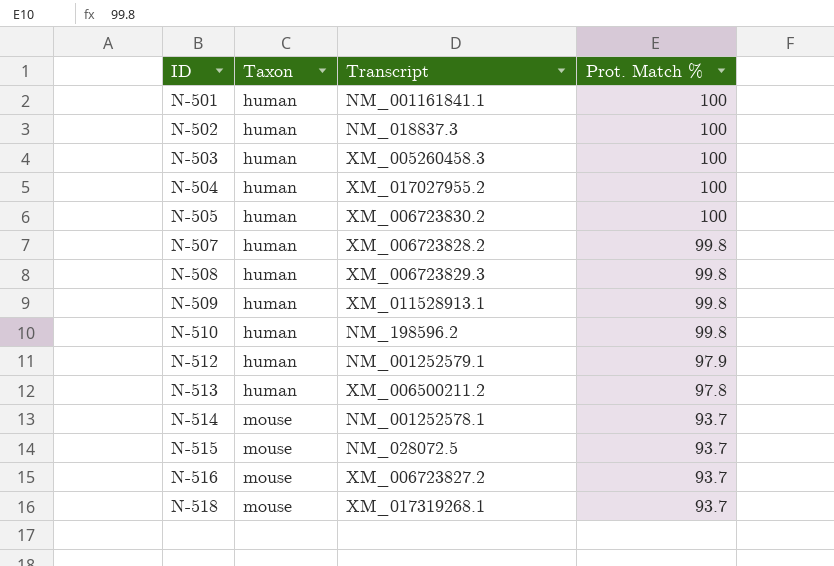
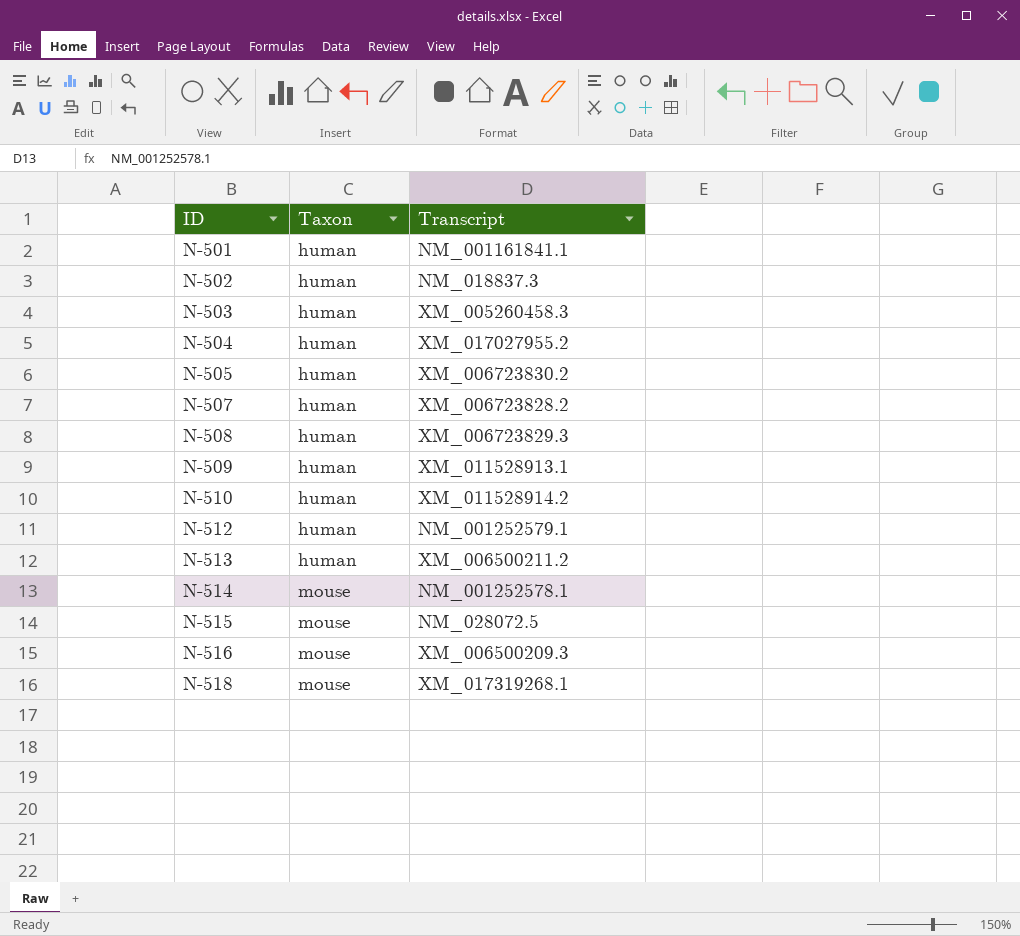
column Prot. Match % | position: 4 -> none
N-510 | Transcript: NM_198596.2 -> XM_011528914.2
N-516 | Transcript: XM_006723827.2 -> XM_006500209.3

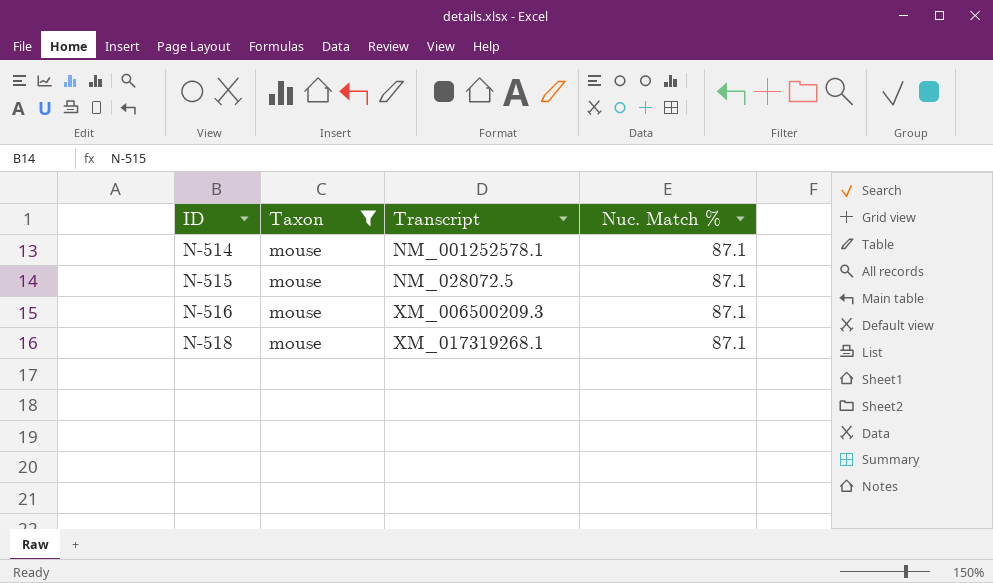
filter: none -> Taxon = mouse
column Nuc. Match % | position: none -> 4

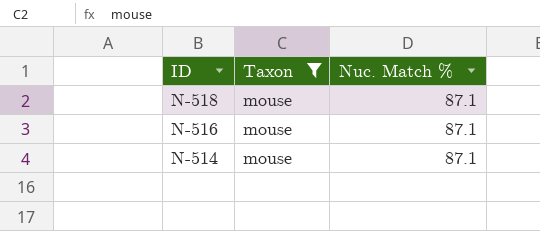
row order: ID ascending -> ID descending
column Transcript | position: 3 -> none
row N-515: mouse | NM_028072.5 | 87.1 -> none

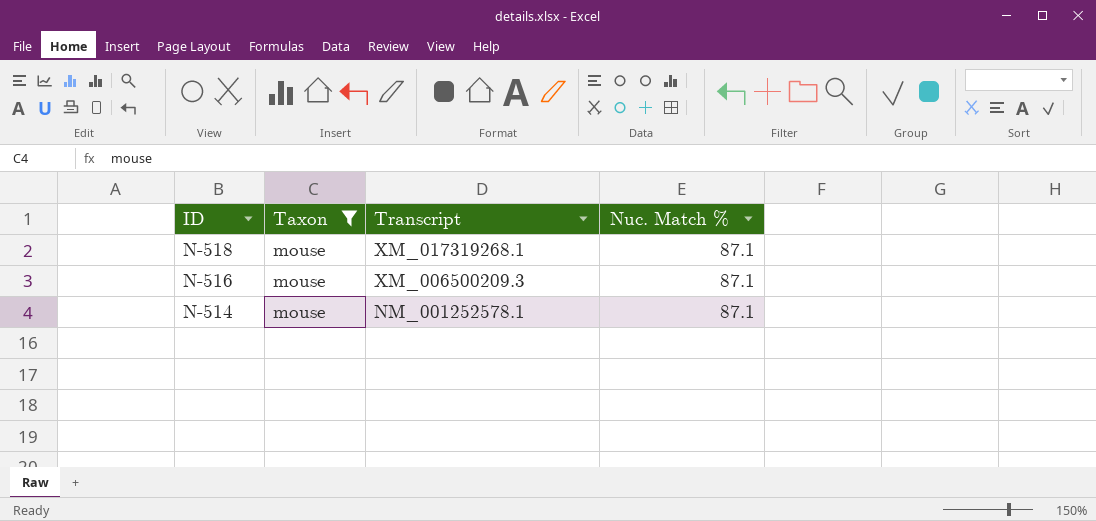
column Transcript | position: none -> 3

